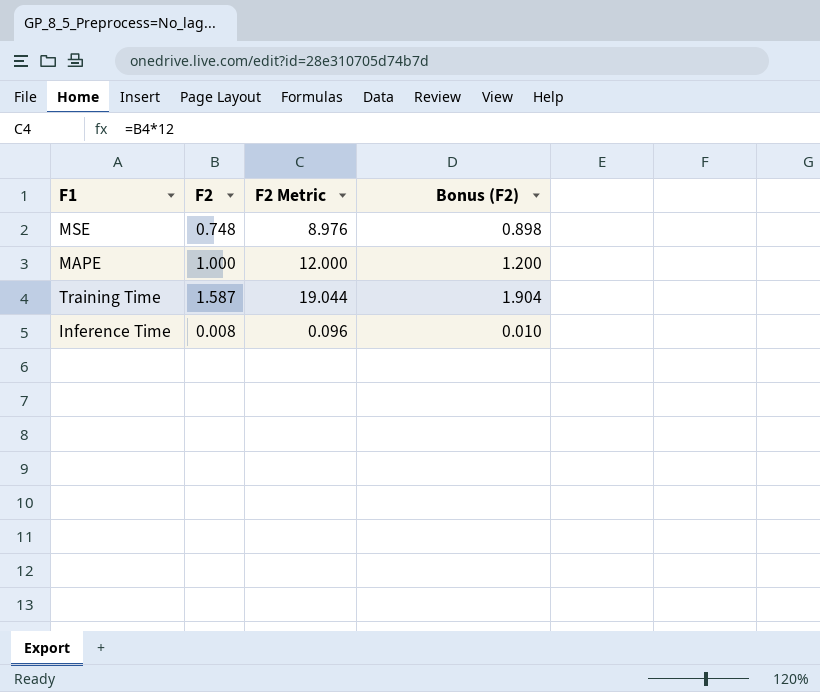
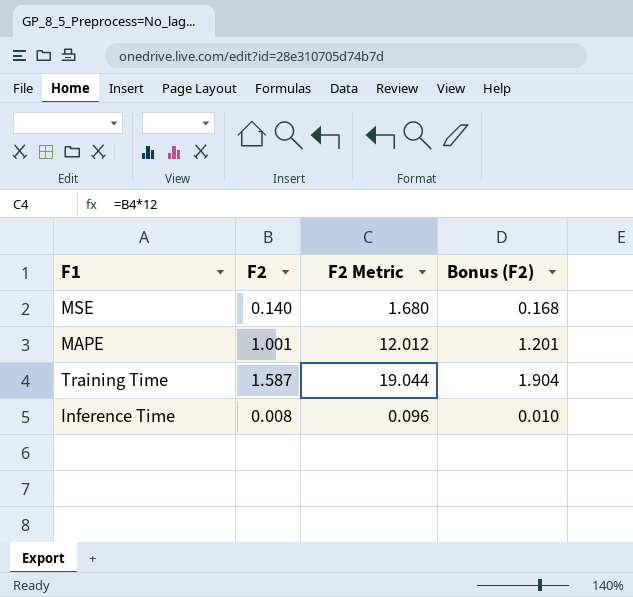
MSE | F2: 0.748 -> 0.140
MSE | F2 Metric: 8.976 -> 1.680
MSE | Bonus (F2): 0.898 -> 0.168
MAPE | F2: 1.000 -> 1.001
MAPE | F2 Metric: 12.000 -> 12.012
MAPE | Bonus (F2): 1.200 -> 1.201

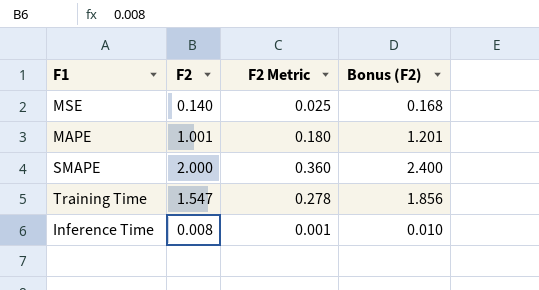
column F2 Metric | formula: [F2] * 12 -> [F2] * 0.18
row SMAPE: none -> 2.000 | 0.360 | 2.400
Training Time | F2: 1.587 -> 1.547
Training Time | Bonus (F2): 1.904 -> 1.856

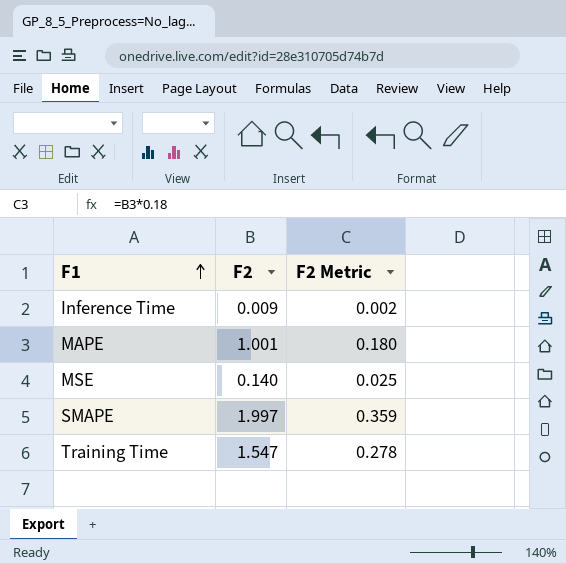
row order: none -> F1 ascending
column Bonus (F2) | formula: [F2] * 1.2 -> none
Inference Time | F2: 0.008 -> 0.009
Inference Time | F2 Metric: 0.001 -> 0.002
SMAPE | F2: 2.000 -> 1.997
SMAPE | F2 Metric: 0.360 -> 0.359

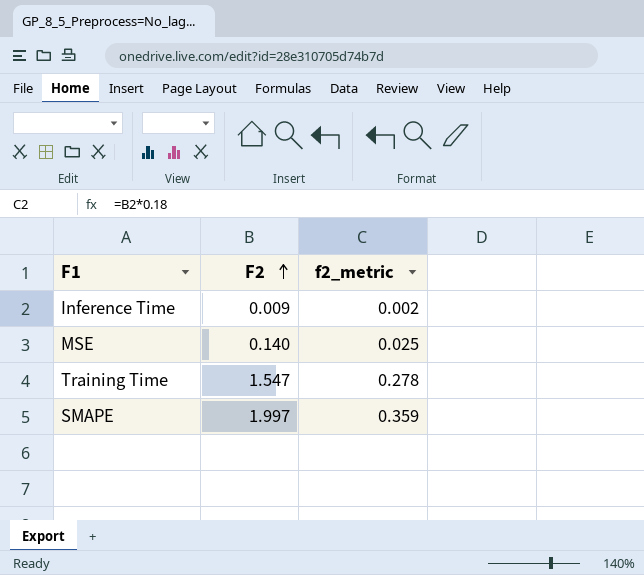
row order: F1 ascending -> F2 ascending
column name: F2 Metric -> f2_metric
row MAPE: 1.001 | 0.180 -> none

